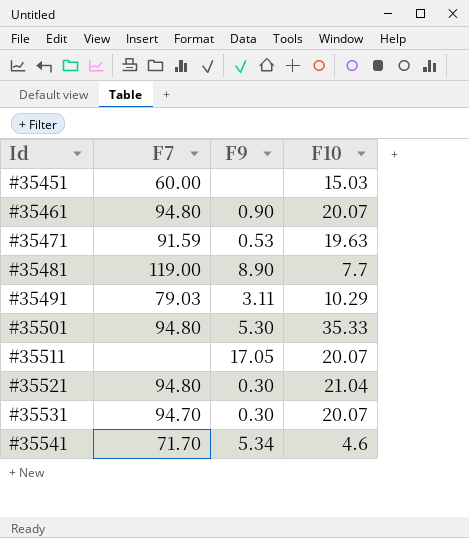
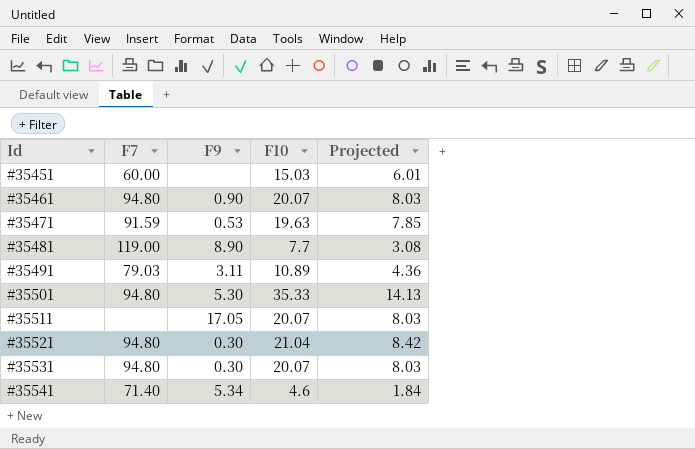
column Projected | formula: none -> [F10] * 0.4
#35491 | F10: 10.29 -> 10.89
#35531 | F7: 94.70 -> 94.80
#35541 | F7: 71.70 -> 71.40

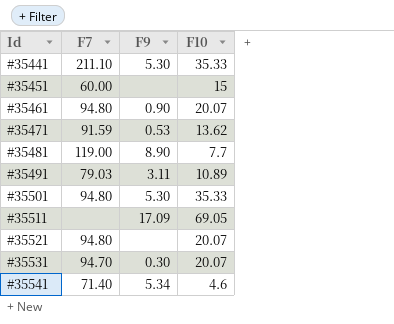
column Projected | formula: [F10] * 0.4 -> none
row #35441: none -> 211.10 | 5.30 | 35.33
#35451 | F10: 15.03 -> 15
#35471 | F10: 19.63 -> 13.62
#35511 | F9: 17.05 -> 17.09
#35511 | F10: 20.07 -> 69.05
#35521 | F9: 0.30 -> none
#35521 | F10: 21.04 -> 20.07
#35531 | F7: 94.80 -> 94.70

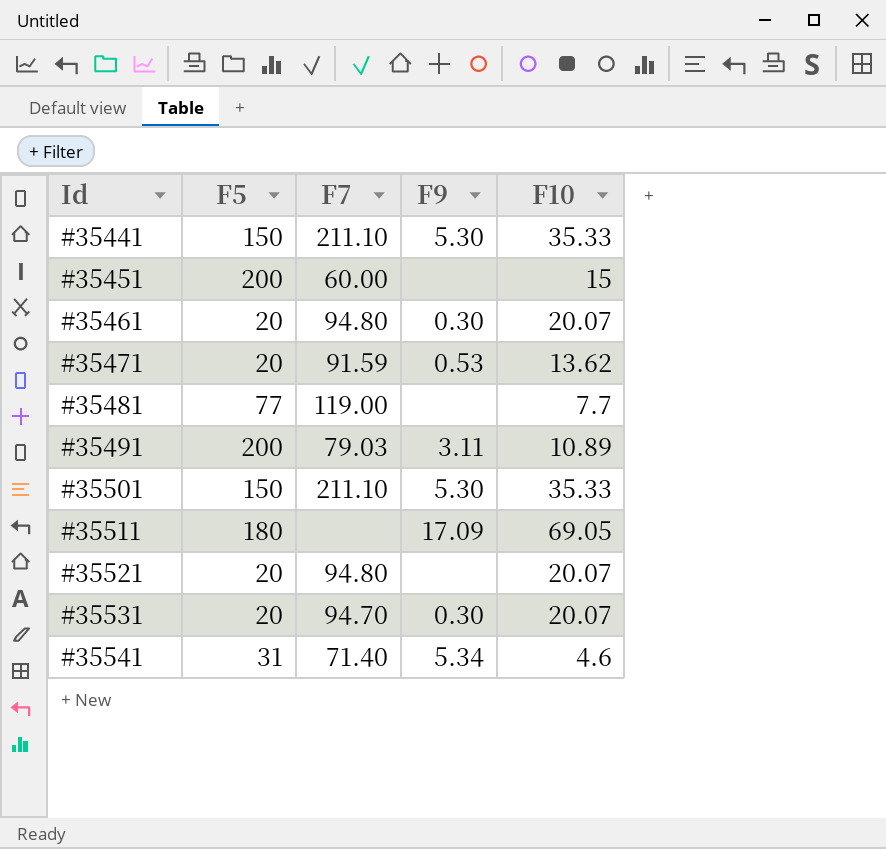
column F5 | position: none -> 2
#35461 | F9: 0.90 -> 0.30
#35481 | F9: 8.90 -> none
#35501 | F7: 94.80 -> 211.10

